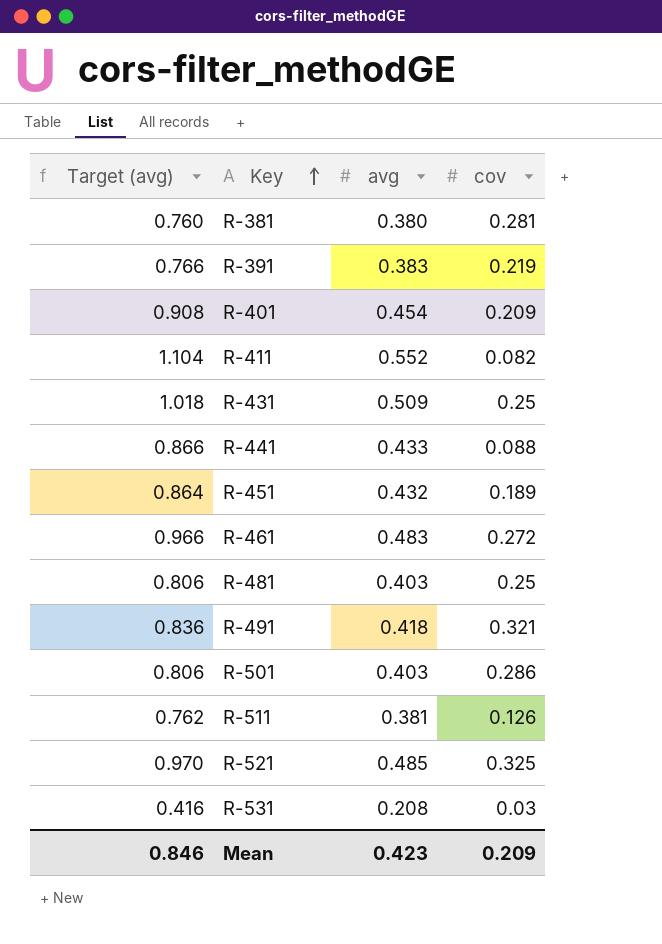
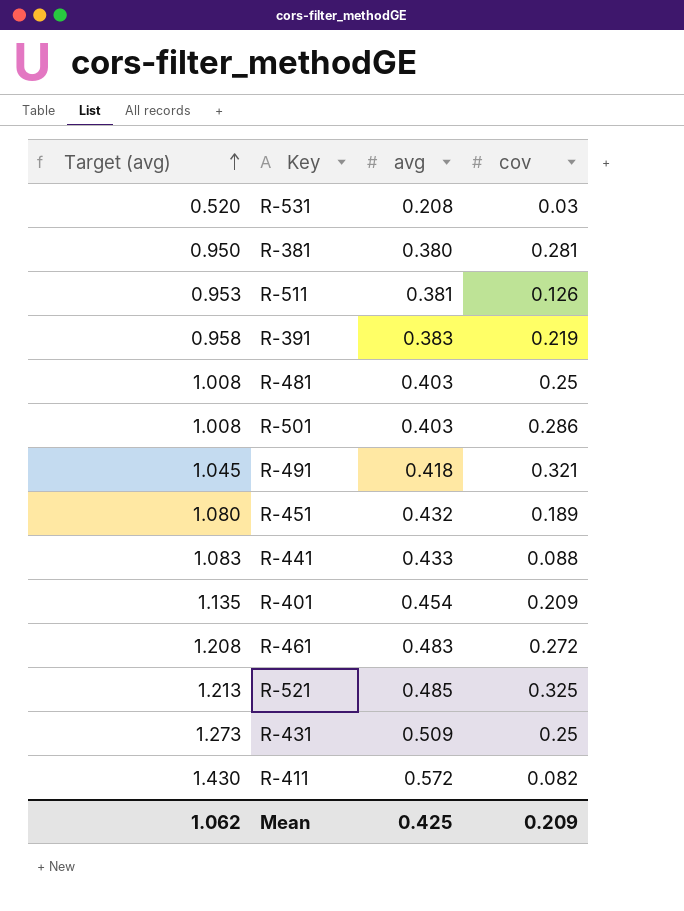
row order: Key ascending -> Target (avg) ascending
column Target (avg) | formula: [avg] * 2 -> [avg] * 2.5
R-411 | avg: 0.552 -> 0.572
Mean | Target (avg): 0.846 -> 1.062
Mean | avg: 0.423 -> 0.425

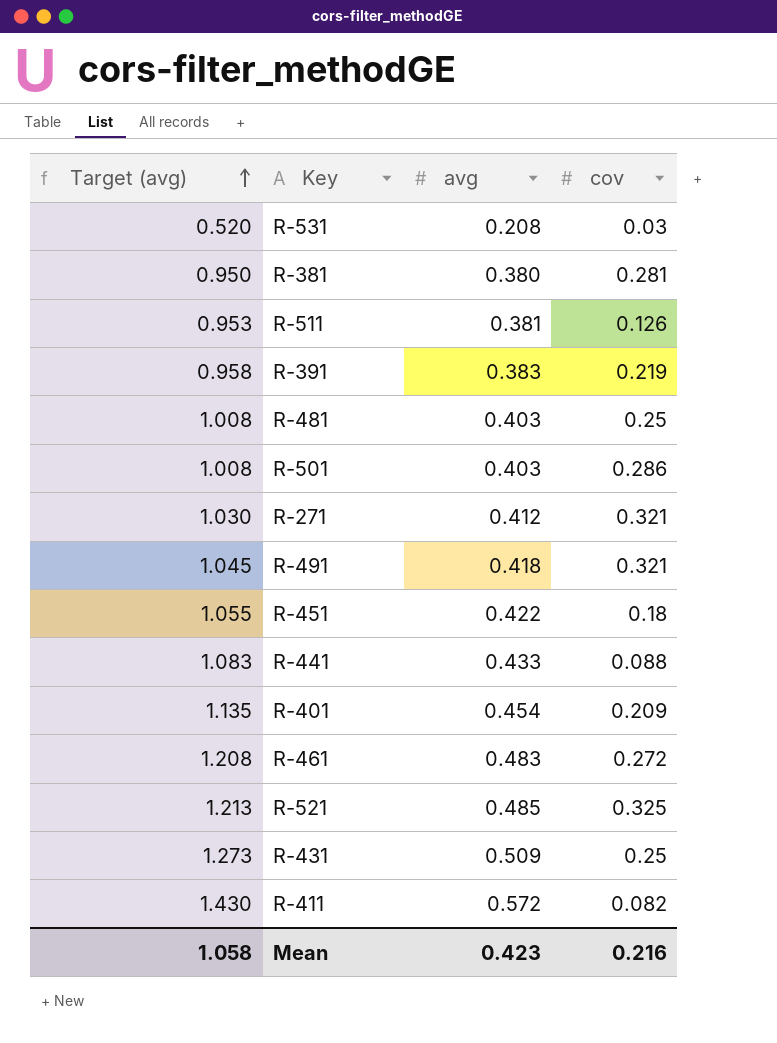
row R-271: none -> 1.030 | 0.412 | 0.321
R-451 | Target (avg): 1.080 -> 1.055
R-451 | avg: 0.432 -> 0.422
R-451 | cov: 0.189 -> 0.18
Mean | Target (avg): 1.062 -> 1.058
Mean | avg: 0.425 -> 0.423
Mean | cov: 0.209 -> 0.216

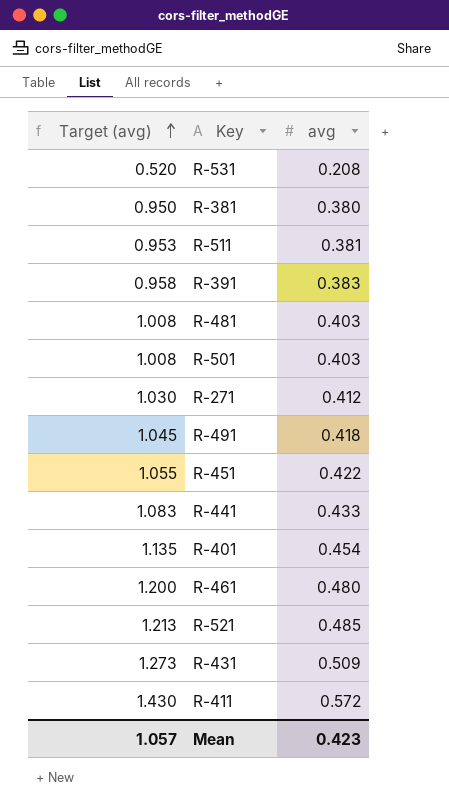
column cov | position: 4 -> none
R-461 | Target (avg): 1.208 -> 1.200
R-461 | avg: 0.483 -> 0.480
Mean | Target (avg): 1.058 -> 1.057

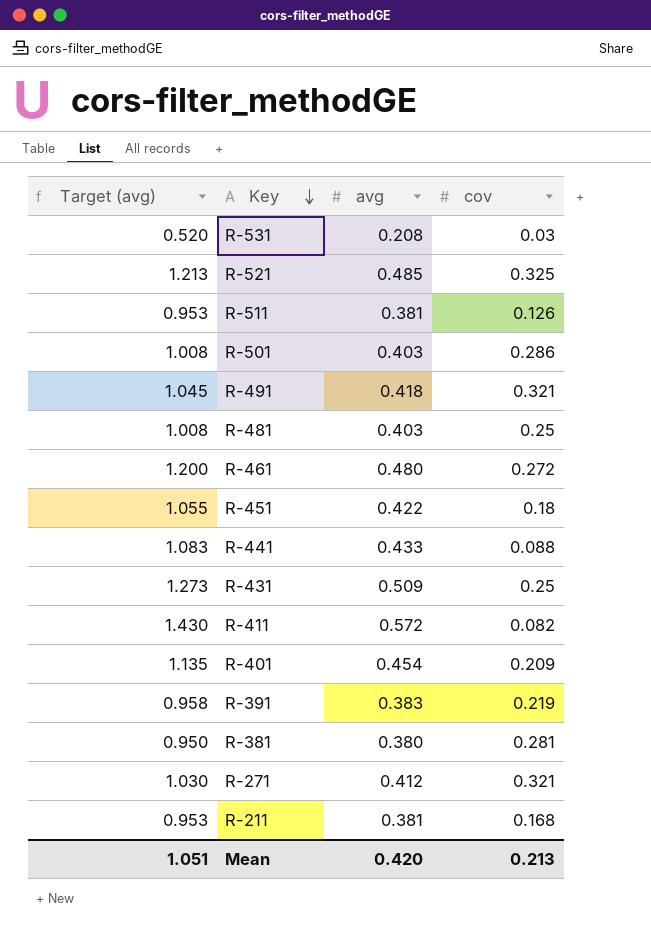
row order: Target (avg) ascending -> Key descending
column cov | position: none -> 4
row R-211: none -> 0.953 | 0.381 | 0.168
Mean | Target (avg): 1.057 -> 1.051
Mean | avg: 0.423 -> 0.420

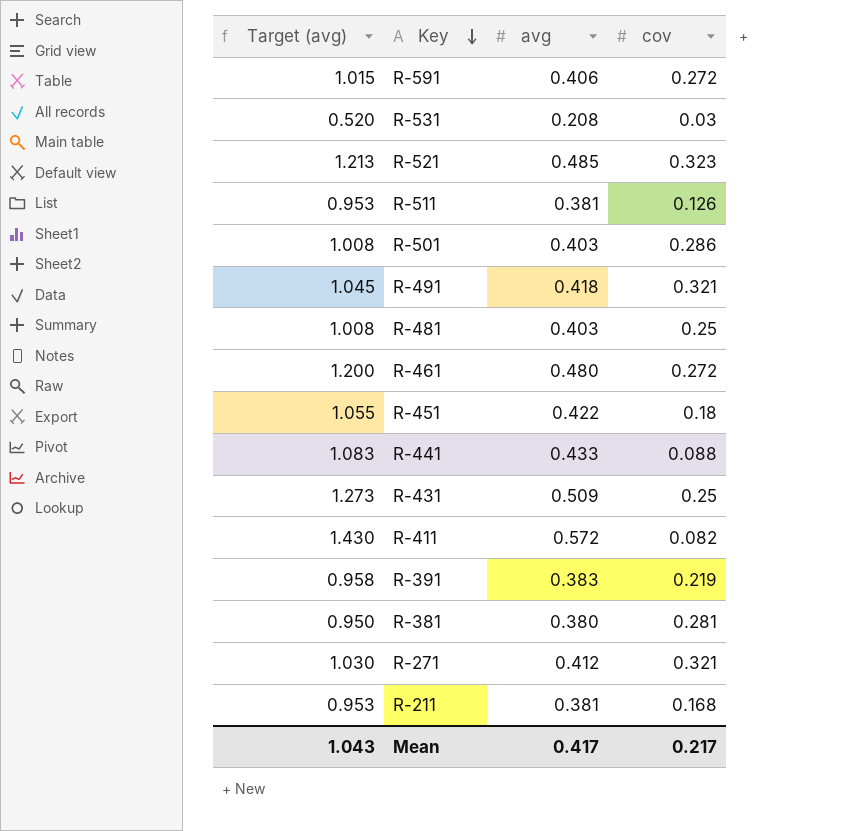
row R-401: 1.135 | 0.454 | 0.209 -> none
row R-591: none -> 1.015 | 0.406 | 0.272
R-521 | cov: 0.325 -> 0.323
Mean | Target (avg): 1.051 -> 1.043
Mean | avg: 0.420 -> 0.417
Mean | cov: 0.213 -> 0.217

